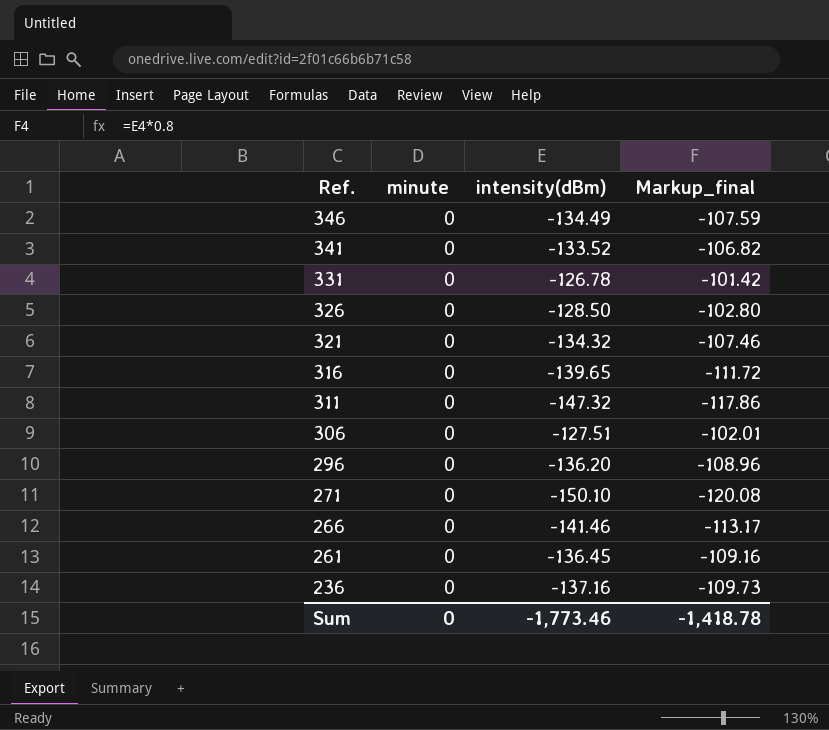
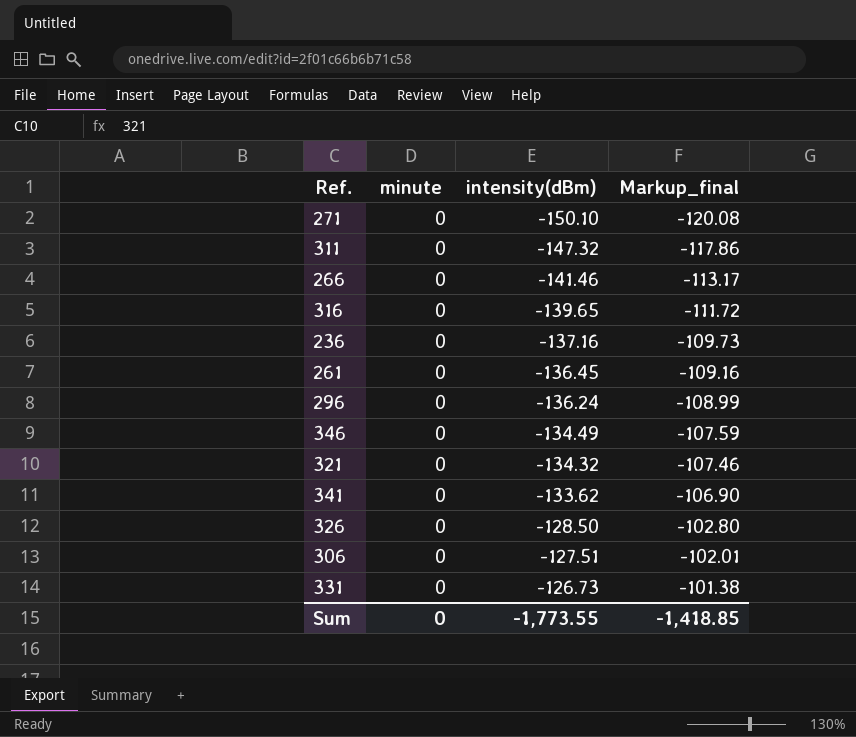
row order: Ref. descending -> intensity(dBm) ascending
296 | intensity(dBm): -136.20 -> -136.24
296 | Markup_final: -108.96 -> -108.99
341 | intensity(dBm): -133.52 -> -133.62
341 | Markup_final: -106.82 -> -106.90
331 | intensity(dBm): -126.78 -> -126.73
331 | Markup_final: -101.42 -> -101.38
Sum | intensity(dBm): -1,773.46 -> -1,773.55
Sum | Markup_final: -1,418.78 -> -1,418.85

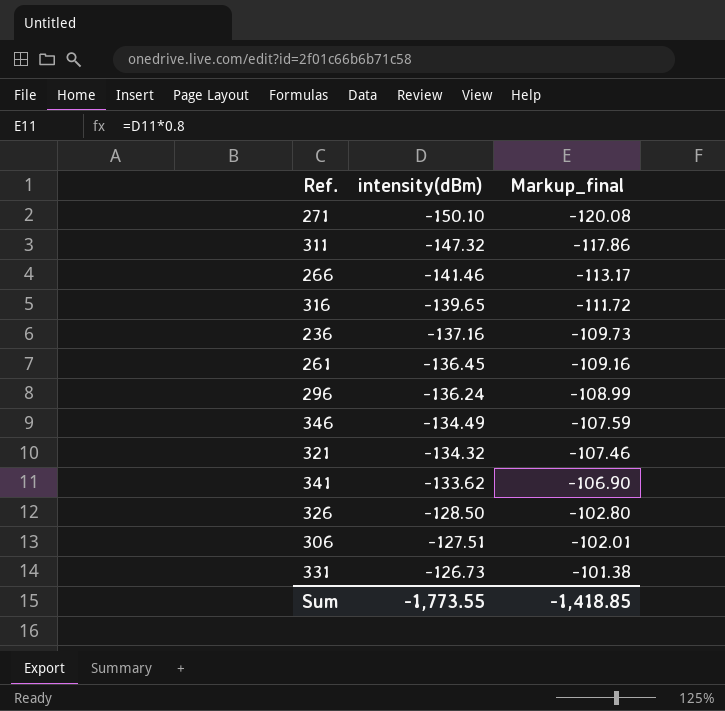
column minute | position: 2 -> none

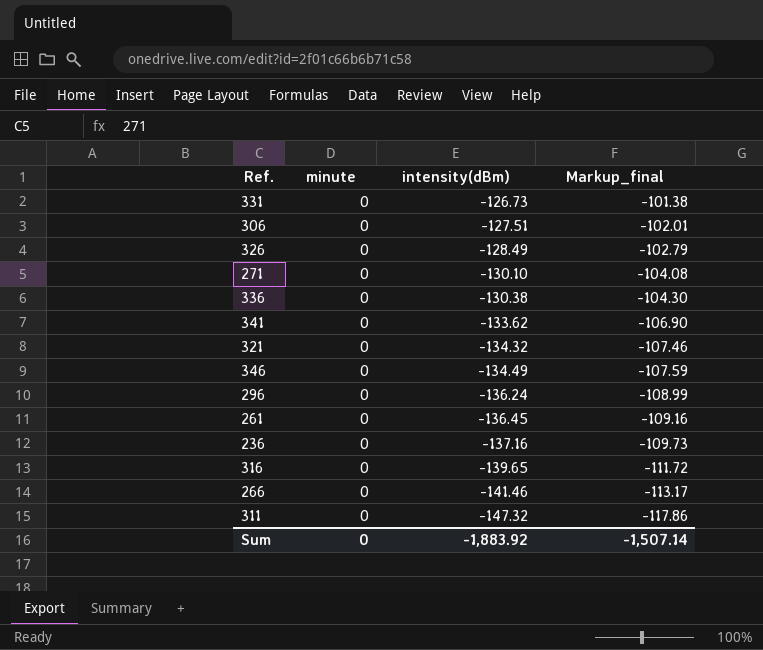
row order: intensity(dBm) ascending -> intensity(dBm) descending
column minute | position: none -> 2
326 | intensity(dBm): -128.50 -> -128.49
326 | Markup_final: -102.80 -> -102.79
271 | intensity(dBm): -150.10 -> -130.10
271 | Markup_final: -120.08 -> -104.08
row 336: none -> 0 | -130.38 | -104.30
Sum | intensity(dBm): -1,773.55 -> -1,883.92
Sum | Markup_final: -1,418.85 -> -1,507.14

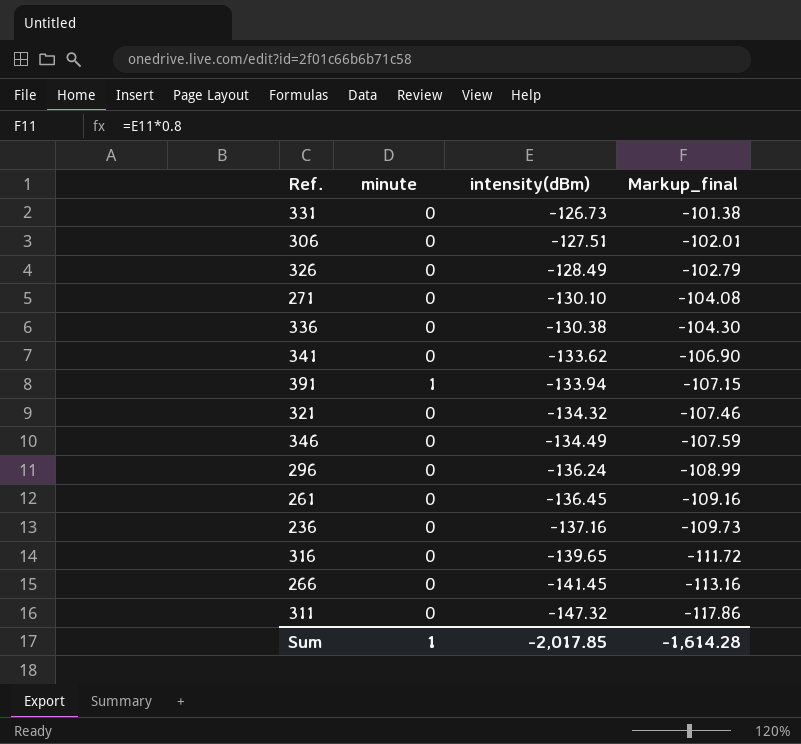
row 391: none -> 1 | -133.94 | -107.15
266 | intensity(dBm): -141.46 -> -141.45
266 | Markup_final: -113.17 -> -113.16
Sum | minute: 0 -> 1
Sum | intensity(dBm): -1,883.92 -> -2,017.85
Sum | Markup_final: -1,507.14 -> -1,614.28

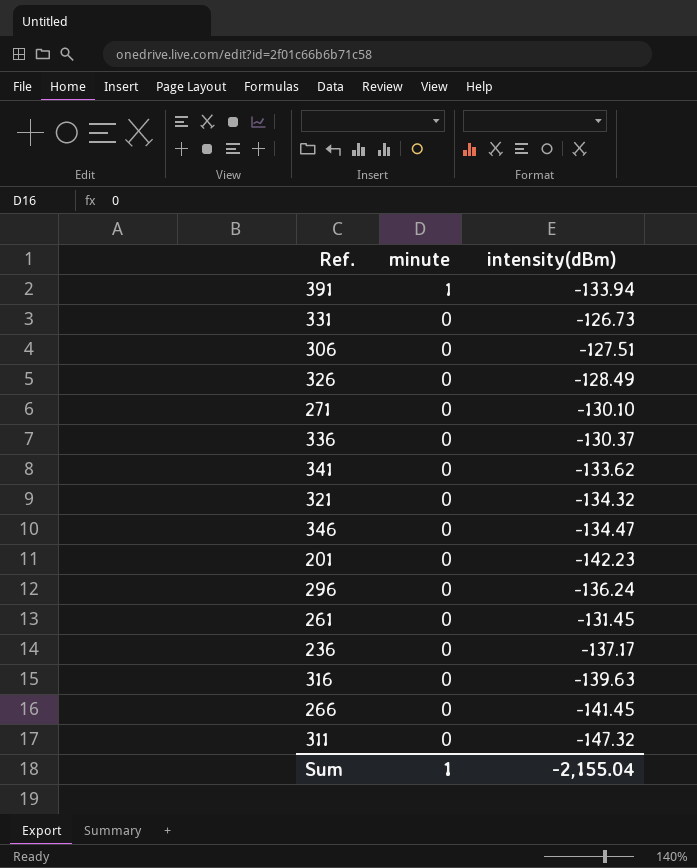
row order: intensity(dBm) descending -> minute descending
column Markup_final | formula: [intensity(dBm)] * 0.8 -> none
336 | intensity(dBm): -130.38 -> -130.37
346 | intensity(dBm): -134.49 -> -134.47
row 201: none -> 0 | -142.23
261 | intensity(dBm): -136.45 -> -131.45
236 | intensity(dBm): -137.16 -> -137.17
316 | intensity(dBm): -139.65 -> -139.63
Sum | intensity(dBm): -2,017.85 -> -2,155.04

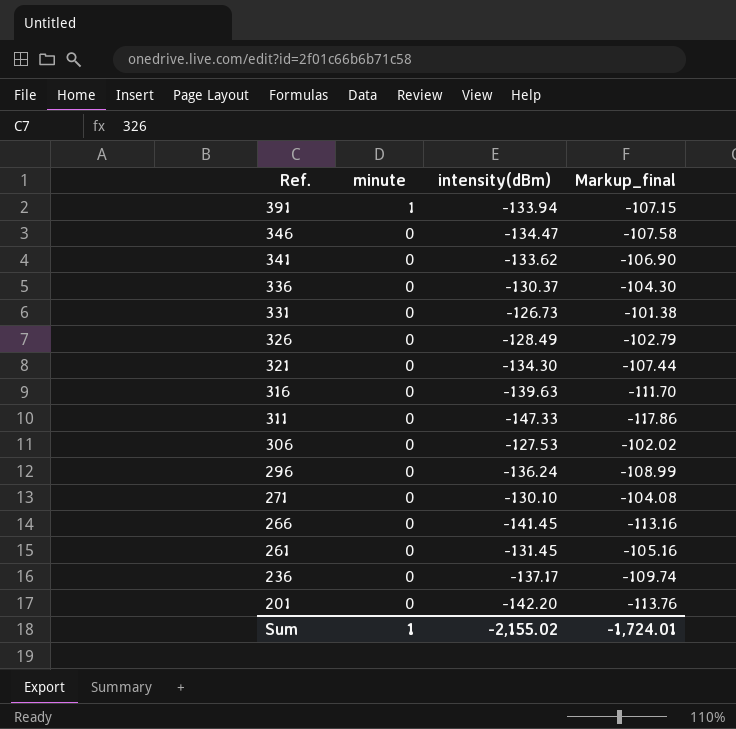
row order: minute descending -> Ref. descending
column Markup_final | formula: none -> [intensity(dBm)] * 0.8
321 | intensity(dBm): -134.32 -> -134.30
311 | intensity(dBm): -147.32 -> -147.33
306 | intensity(dBm): -127.51 -> -127.53
201 | intensity(dBm): -142.23 -> -142.20
Sum | intensity(dBm): -2,155.04 -> -2,155.02

